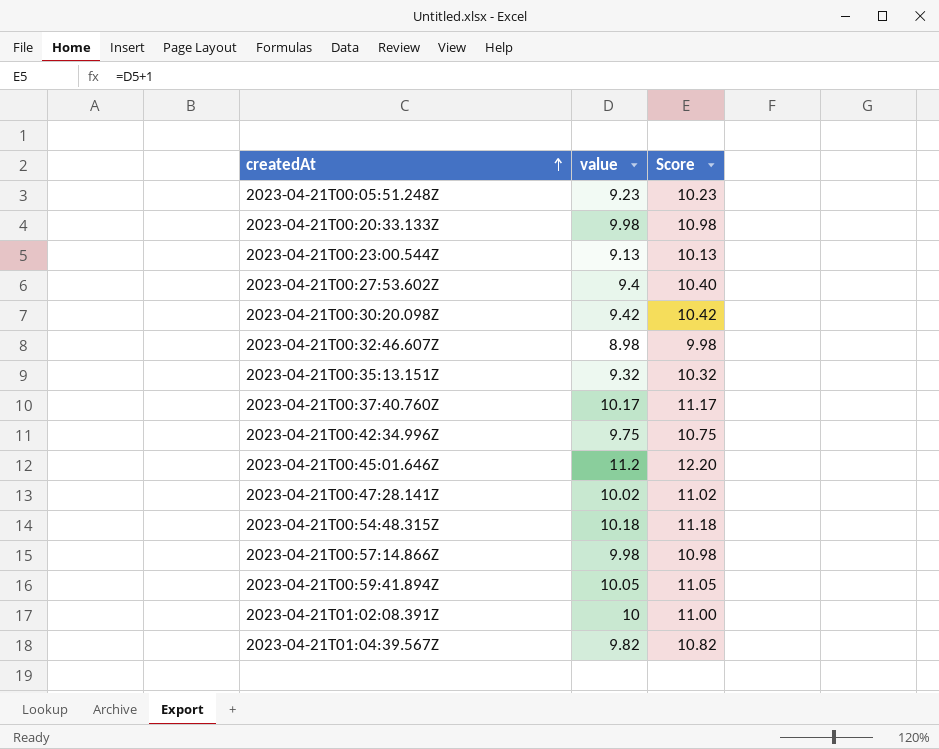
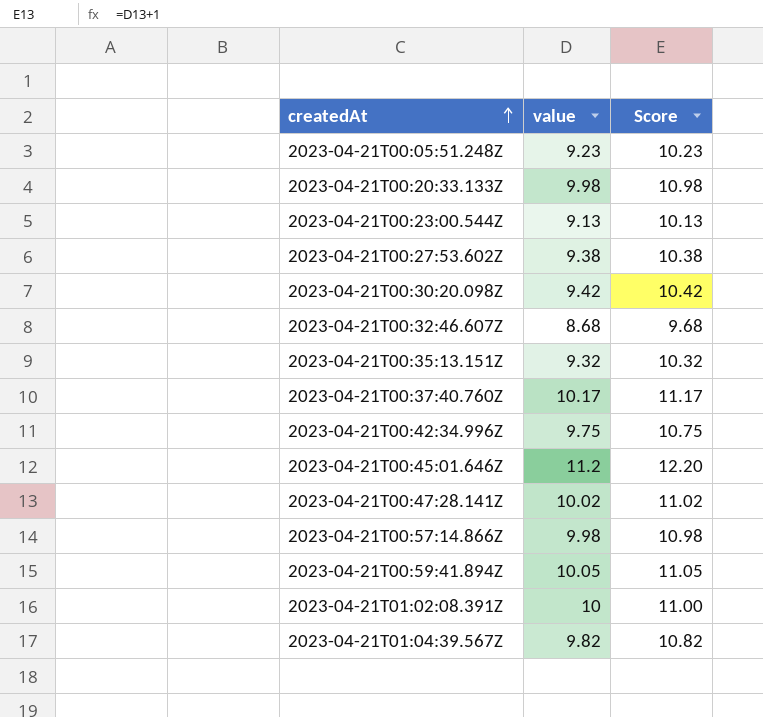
row 2023-04-21T00:54:48.315Z: 10.18 | 11.18 -> none
2023-04-21T00:27:53.602Z | value: 9.4 -> 9.38
2023-04-21T00:27:53.602Z | Score: 10.40 -> 10.38
2023-04-21T00:32:46.607Z | value: 8.98 -> 8.68
2023-04-21T00:32:46.607Z | Score: 9.98 -> 9.68

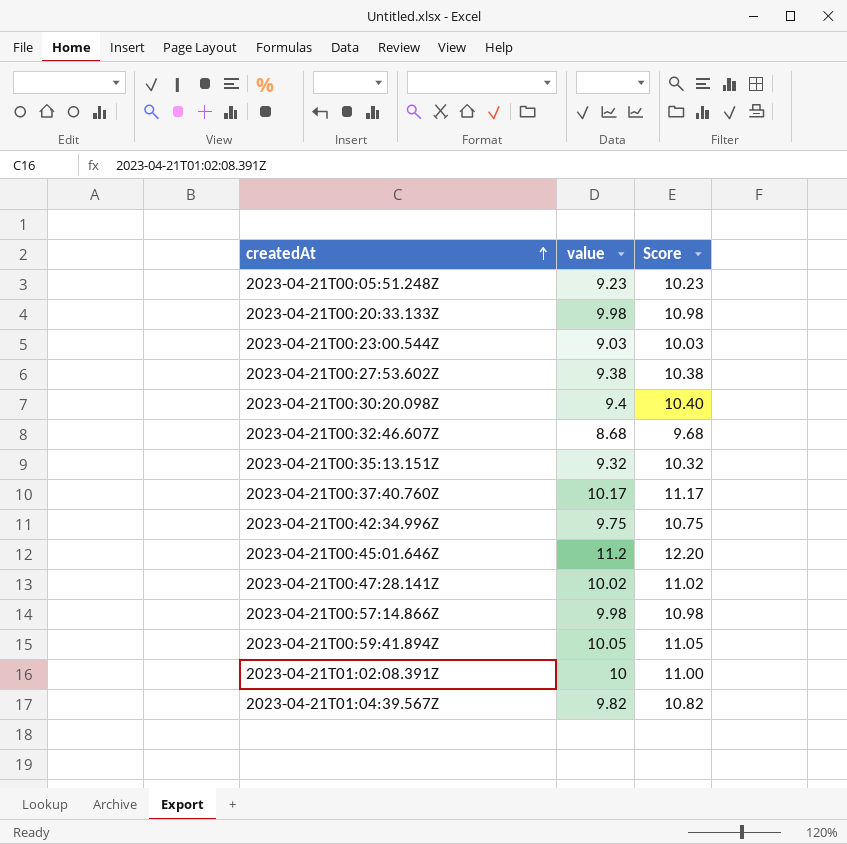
2023-04-21T00:23:00.544Z | value: 9.13 -> 9.03
2023-04-21T00:23:00.544Z | Score: 10.13 -> 10.03
2023-04-21T00:30:20.098Z | value: 9.42 -> 9.4
2023-04-21T00:30:20.098Z | Score: 10.42 -> 10.40

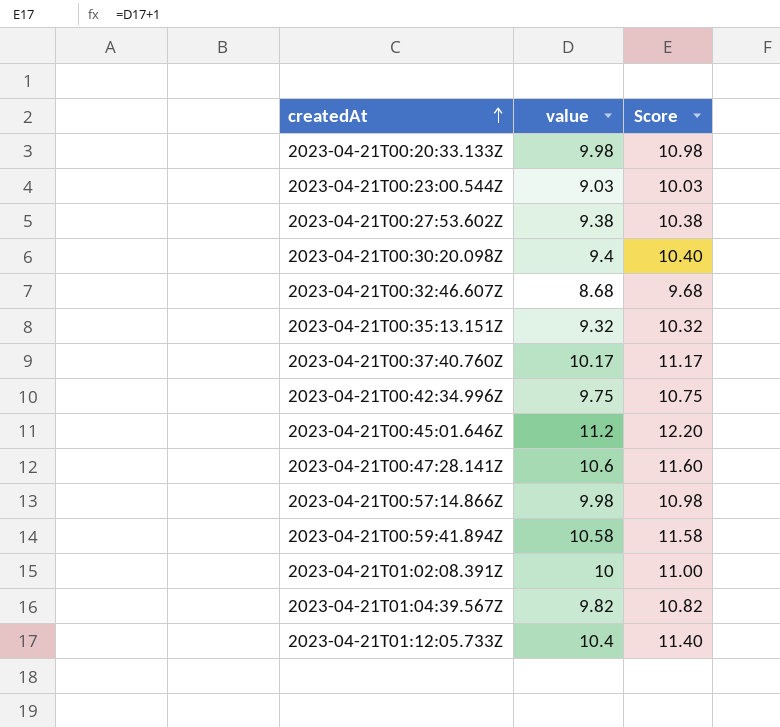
row 2023-04-21T00:05:51.248Z: 9.23 | 10.23 -> none
2023-04-21T00:47:28.141Z | value: 10.02 -> 10.6
2023-04-21T00:47:28.141Z | Score: 11.02 -> 11.60
2023-04-21T00:59:41.894Z | value: 10.05 -> 10.58
2023-04-21T00:59:41.894Z | Score: 11.05 -> 11.58
row 2023-04-21T01:12:05.733Z: none -> 10.4 | 11.40

